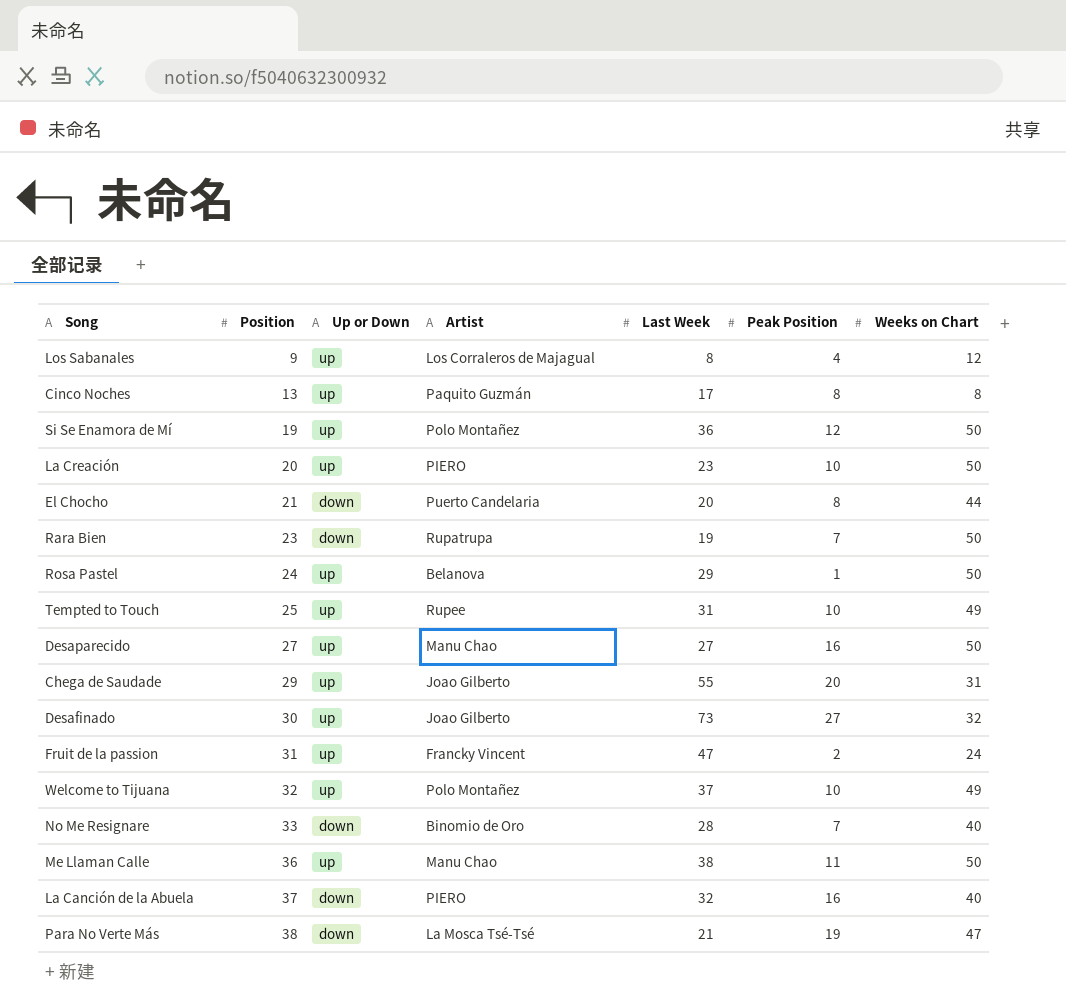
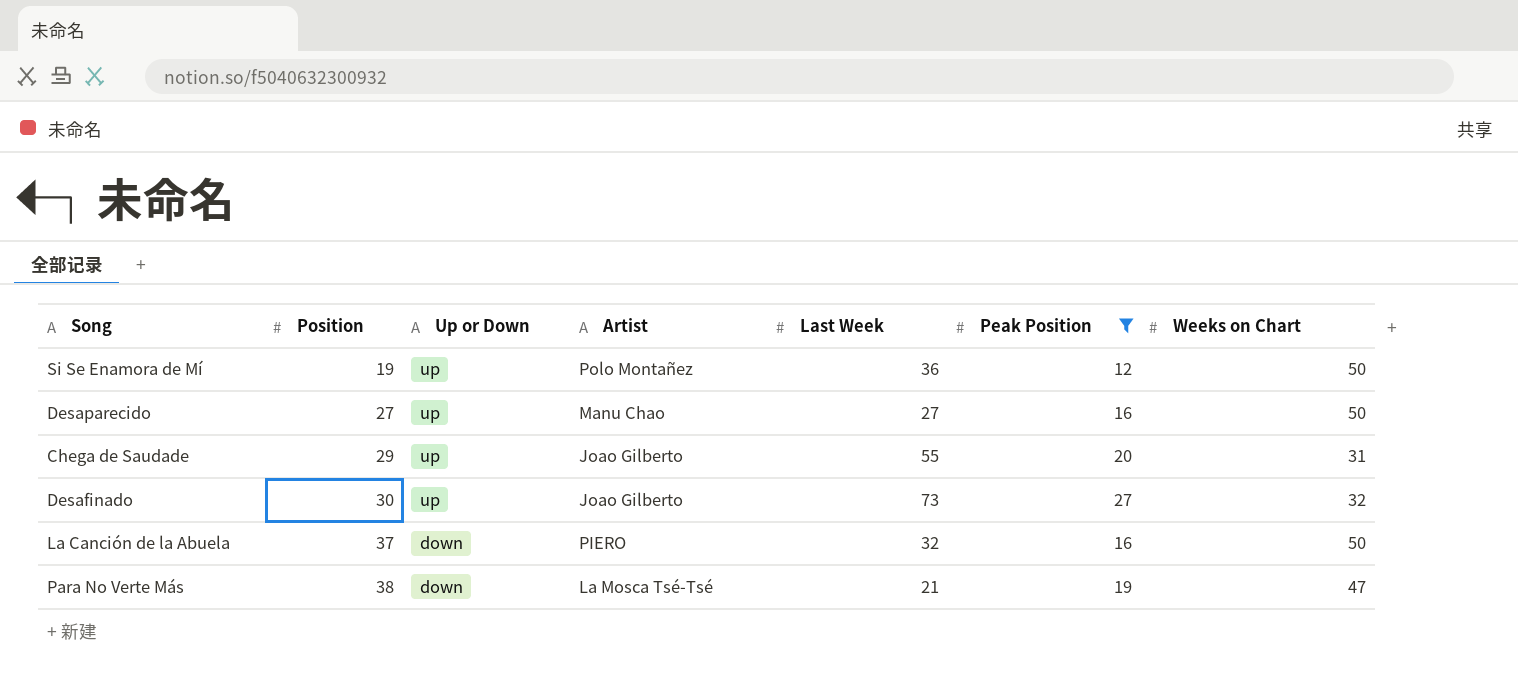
filter: none -> Peak Position >= 12
La Canción de la Abuela | Weeks on Chart: 40 -> 50

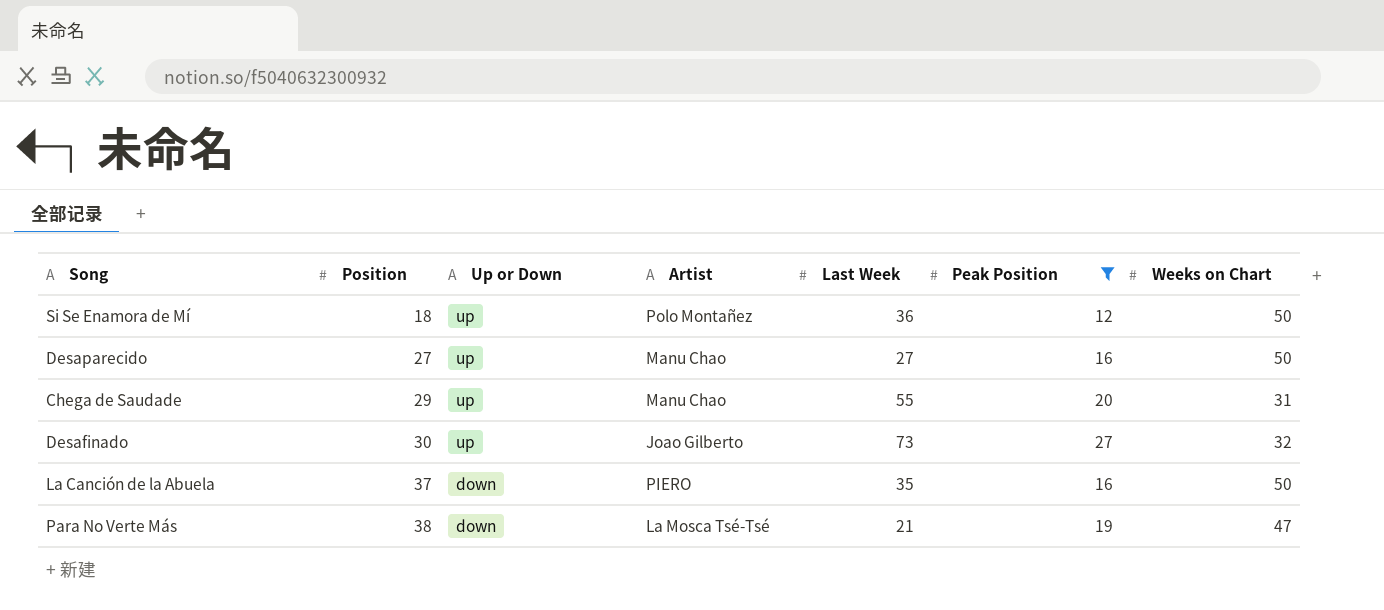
Si Se Enamora de Mí | Position: 19 -> 18
Chega de Saudade | Artist: Joao Gilberto -> Manu Chao
La Canción de la Abuela | Last Week: 32 -> 35

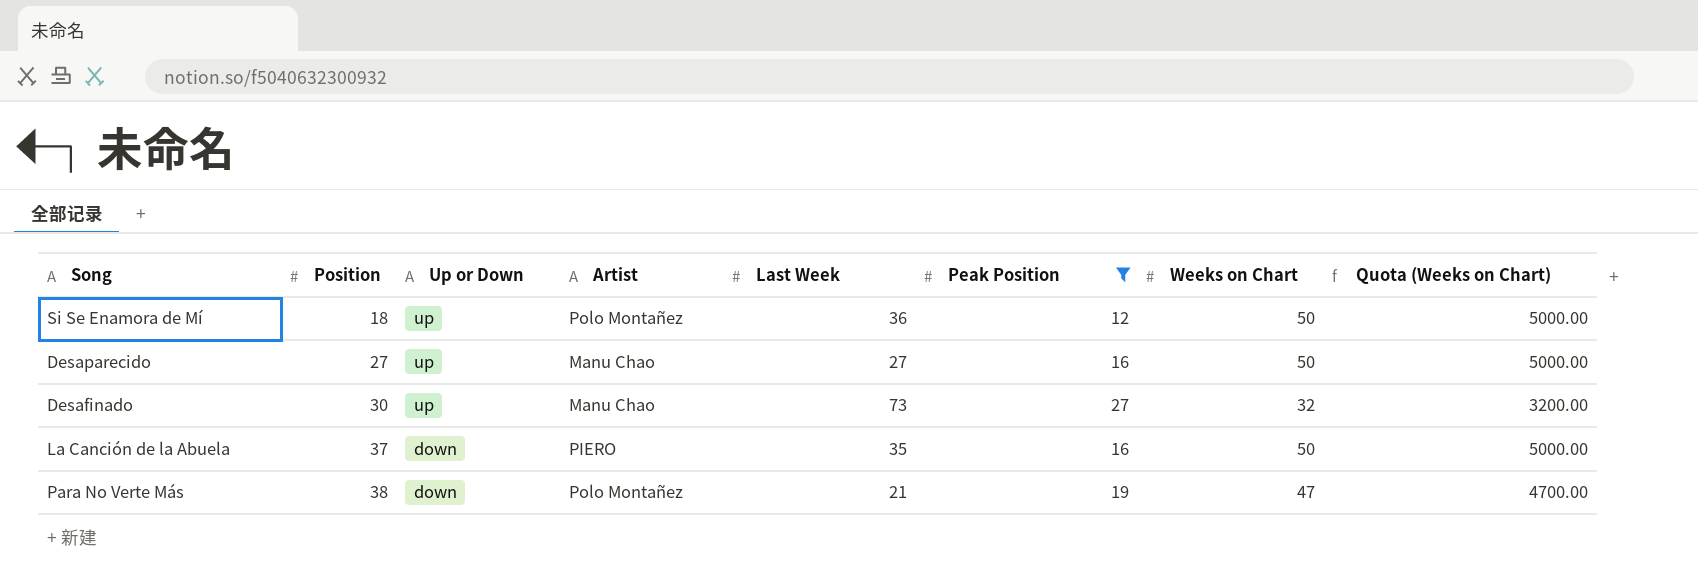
column Quota (Weeks on Chart) | formula: none -> [Weeks on Chart] * 100
row Chega de Saudade: 29 | up | Manu Chao | 55 | 20 | 31 -> none
Desafinado | Artist: Joao Gilberto -> Manu Chao
Para No Verte Más | Artist: La Mosca Tsé-Tsé -> Polo Montañez

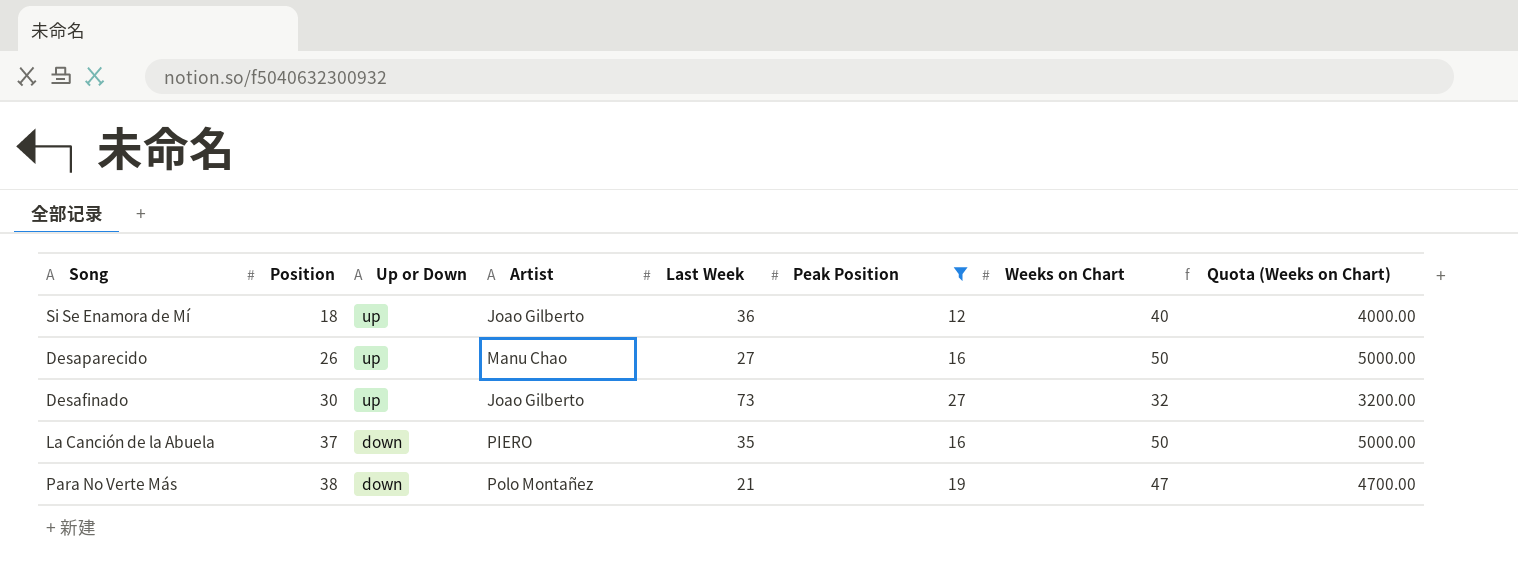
Si Se Enamora de Mí | Artist: Polo Montañez -> Joao Gilberto
Si Se Enamora de Mí | Weeks on Chart: 50 -> 40
Si Se Enamora de Mí | Quota (Weeks on Chart): 5000.00 -> 4000.00
Desaparecido | Position: 27 -> 26
Desafinado | Artist: Manu Chao -> Joao Gilberto

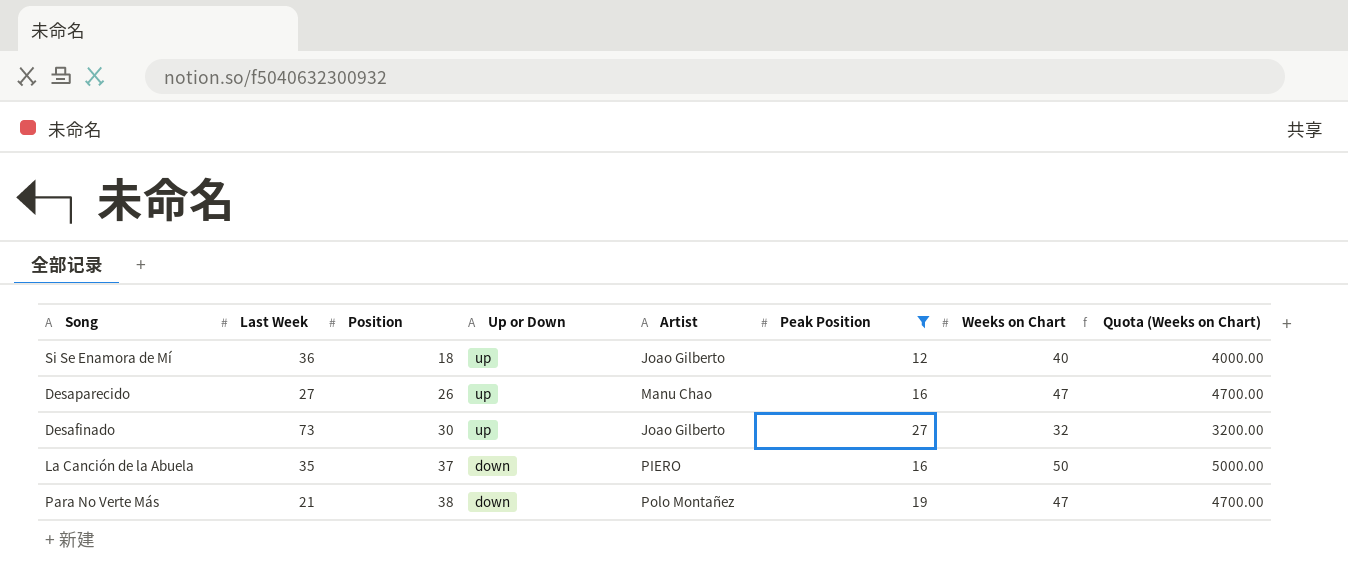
column Last Week | position: 5 -> 2
Desaparecido | Weeks on Chart: 50 -> 47
Desaparecido | Quota (Weeks on Chart): 5000.00 -> 4700.00

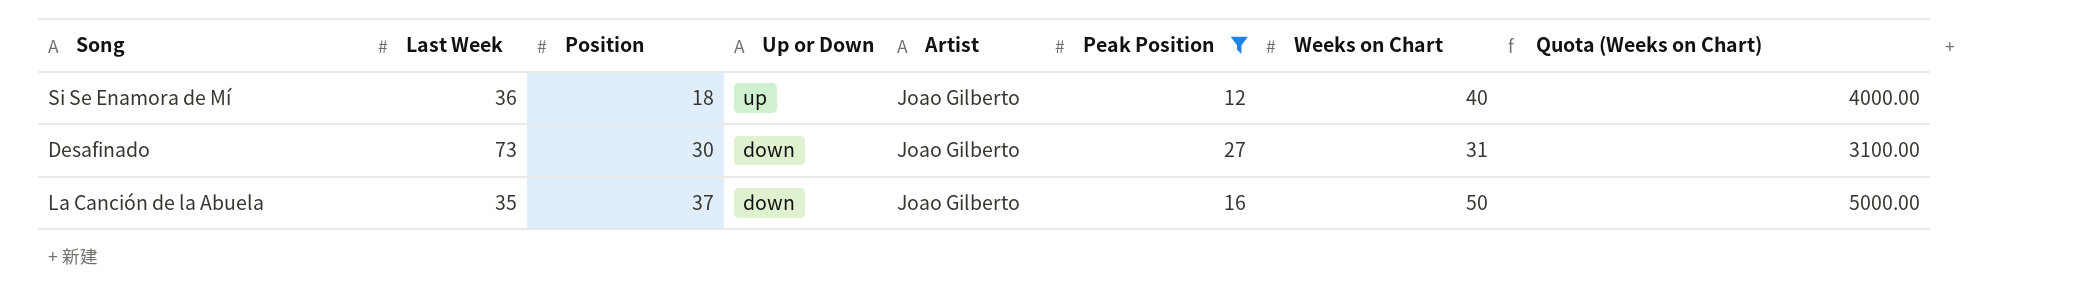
row Desaparecido: 27 | 26 | up | Manu Chao | 16 | 47 | 4700.00 -> none
row Para No Verte Más: 21 | 38 | down | Polo Montañez | 19 | 47 | 4700.00 -> none
Desafinado | Up or Down: up -> down
Desafinado | Weeks on Chart: 32 -> 31
Desafinado | Quota (Weeks on Chart): 3200.00 -> 3100.00
La Canción de la Abuela | Artist: PIERO -> Joao Gilberto

